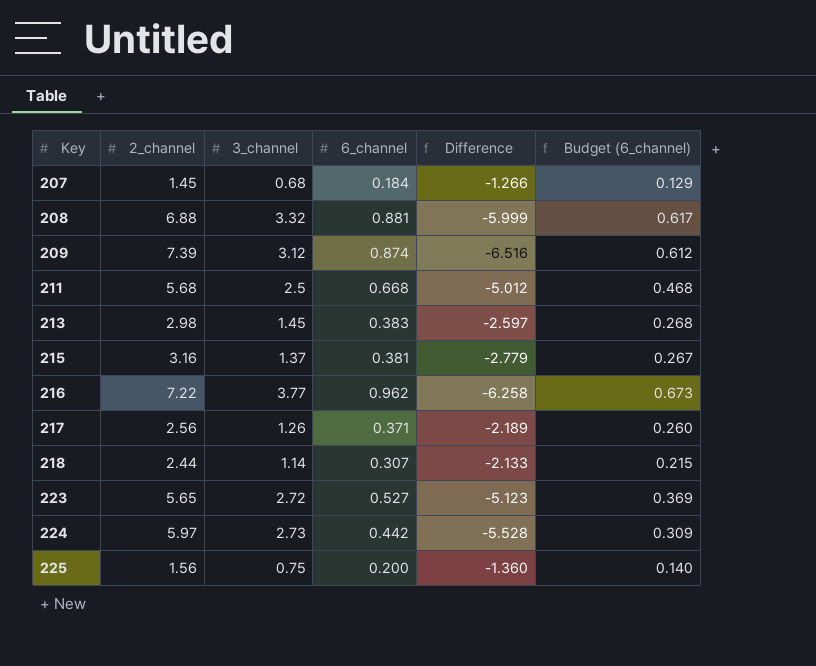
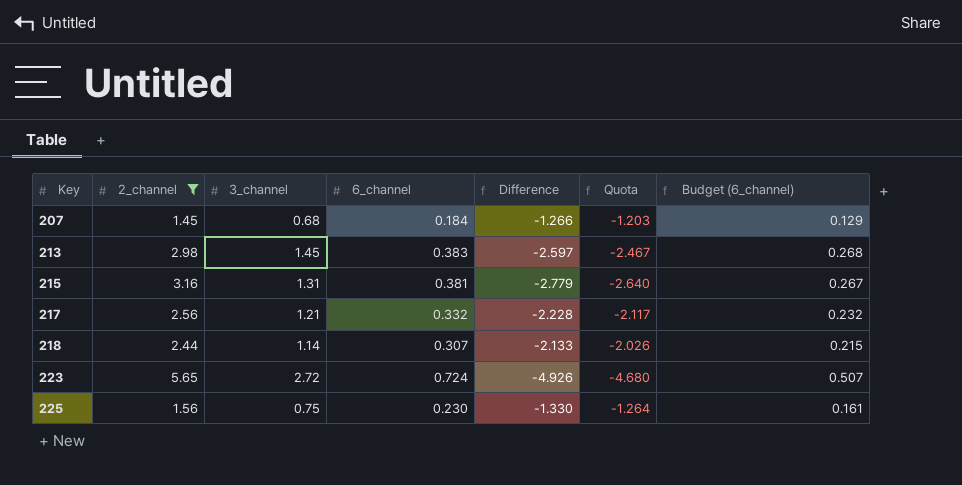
filter: none -> 2_channel <= 5.65
column Quota | formula: none -> [Difference] * 0.95
215 | 3_channel: 1.37 -> 1.31
217 | 3_channel: 1.26 -> 1.21
217 | 6_channel: 0.371 -> 0.332
217 | Difference: -2.189 -> -2.228
217 | Budget (6_channel): 0.260 -> 0.232
223 | 6_channel: 0.527 -> 0.724
223 | Difference: -5.123 -> -4.926
223 | Budget (6_channel): 0.369 -> 0.507
225 | 6_channel: 0.200 -> 0.230
225 | Difference: -1.360 -> -1.330
225 | Budget (6_channel): 0.140 -> 0.161

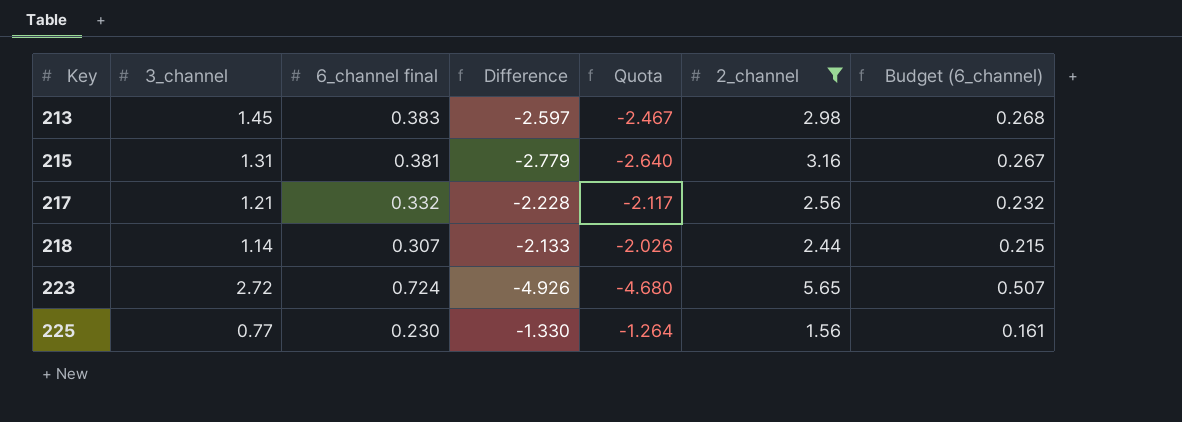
column name: 6_channel -> 6_channel final
column 2_channel | position: 2 -> 6
row 207: 1.45 | 0.68 | 0.184 | -1.266 | -1.203 | 0.129 -> none
225 | 3_channel: 0.75 -> 0.77

